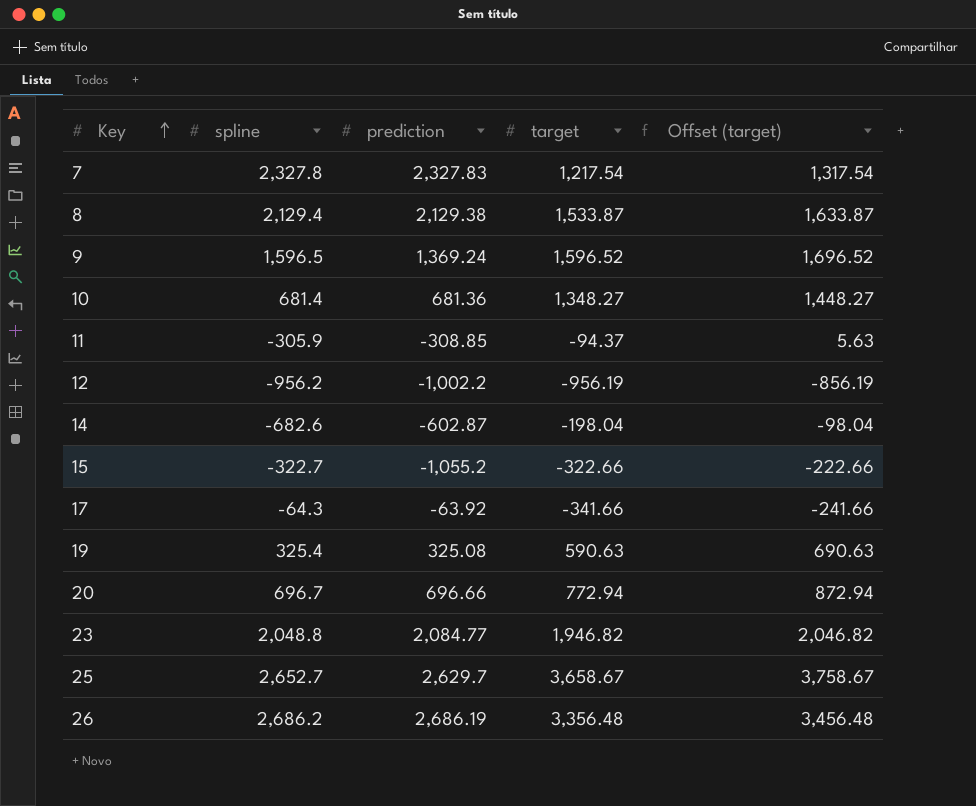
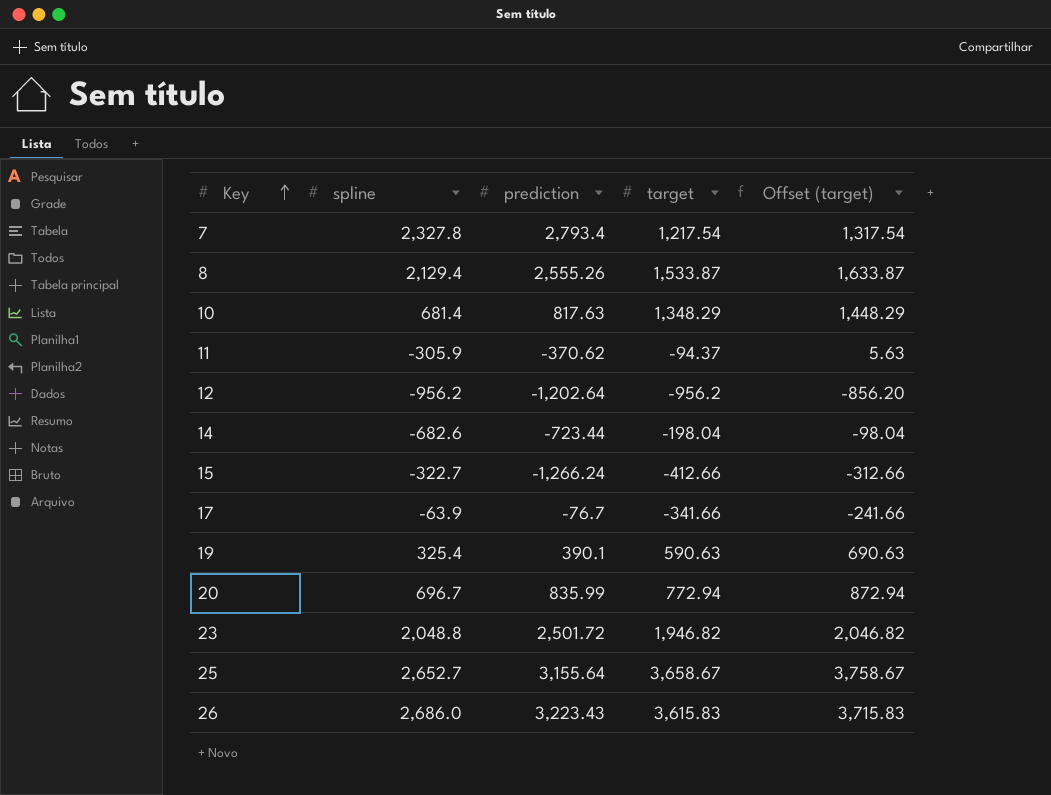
row 9: 1,596.5 | 1,369.24 | 1,596.52 | 1,696.52 -> none
7 | prediction: 2,327.83 -> 2,793.4
8 | prediction: 2,129.38 -> 2,555.26
10 | prediction: 681.36 -> 817.63
10 | target: 1,348.27 -> 1,348.29
10 | Offset (target): 1,448.27 -> 1,448.29
11 | prediction: -308.85 -> -370.62
12 | prediction: -1,002.2 -> -1,202.64
12 | target: -956.19 -> -956.2
12 | Offset (target): -856.19 -> -856.20
14 | prediction: -602.87 -> -723.44
15 | prediction: -1,055.2 -> -1,266.24
15 | target: -322.66 -> -412.66
15 | Offset (target): -222.66 -> -312.66
17 | spline: -64.3 -> -63.9
17 | prediction: -63.92 -> -76.7
19 | prediction: 325.08 -> 390.1
20 | prediction: 696.66 -> 835.99
23 | prediction: 2,084.77 -> 2,501.72
25 | prediction: 2,629.7 -> 3,155.64
26 | spline: 2,686.2 -> 2,686.0
26 | prediction: 2,686.19 -> 3,223.43
26 | target: 3,356.48 -> 3,615.83
26 | Offset (target): 3,456.48 -> 3,715.83

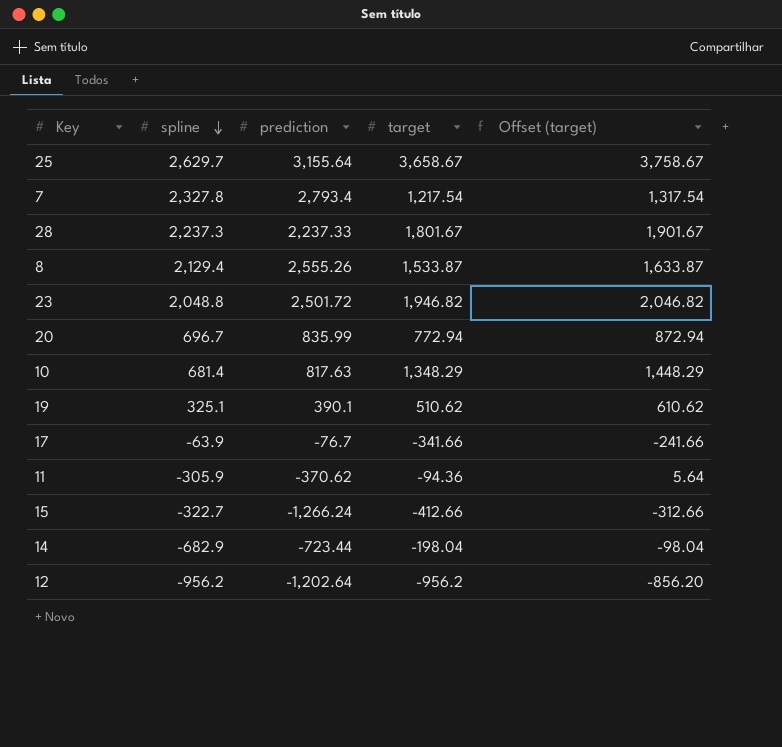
row order: Key ascending -> spline descending
row 26: 2,686.0 | 3,223.43 | 3,615.83 | 3,715.83 -> none
25 | spline: 2,652.7 -> 2,629.7
row 28: none -> 2,237.3 | 2,237.33 | 1,801.67 | 1,901.67
19 | spline: 325.4 -> 325.1
19 | target: 590.63 -> 510.62
19 | Offset (target): 690.63 -> 610.62
11 | target: -94.37 -> -94.36
11 | Offset (target): 5.63 -> 5.64
14 | spline: -682.6 -> -682.9

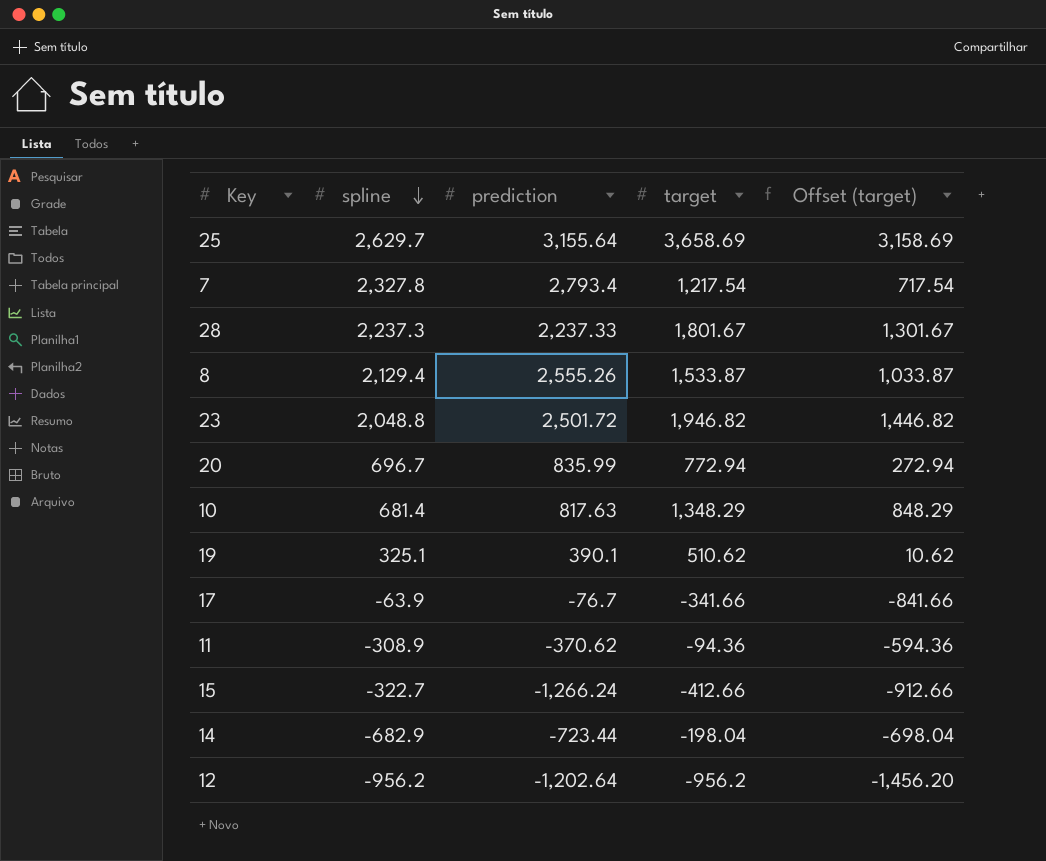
column Offset (target) | formula: [target] + 100 -> [target] - 500
25 | target: 3,658.67 -> 3,658.69
11 | spline: -305.9 -> -308.9

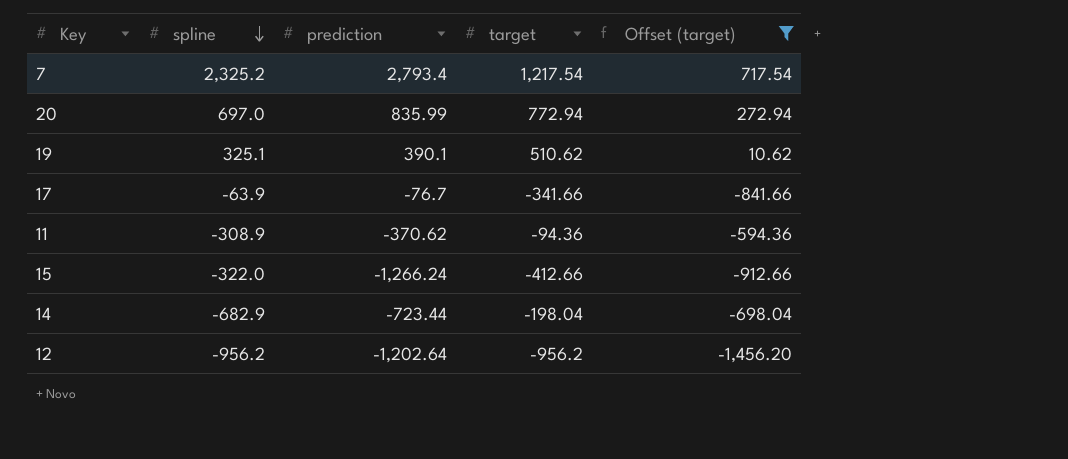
filter: none -> Offset (target) <= 717.54
7 | spline: 2,327.8 -> 2,325.2
20 | spline: 696.7 -> 697.0
15 | spline: -322.7 -> -322.0

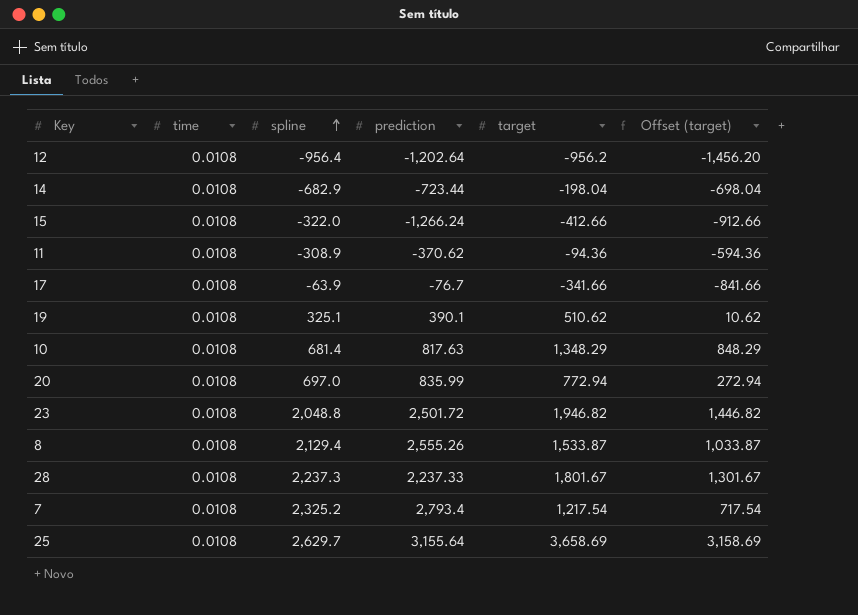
filter: Offset (target) <= 717.54 -> none
row order: spline descending -> spline ascending
column time | position: none -> 2
12 | spline: -956.2 -> -956.4

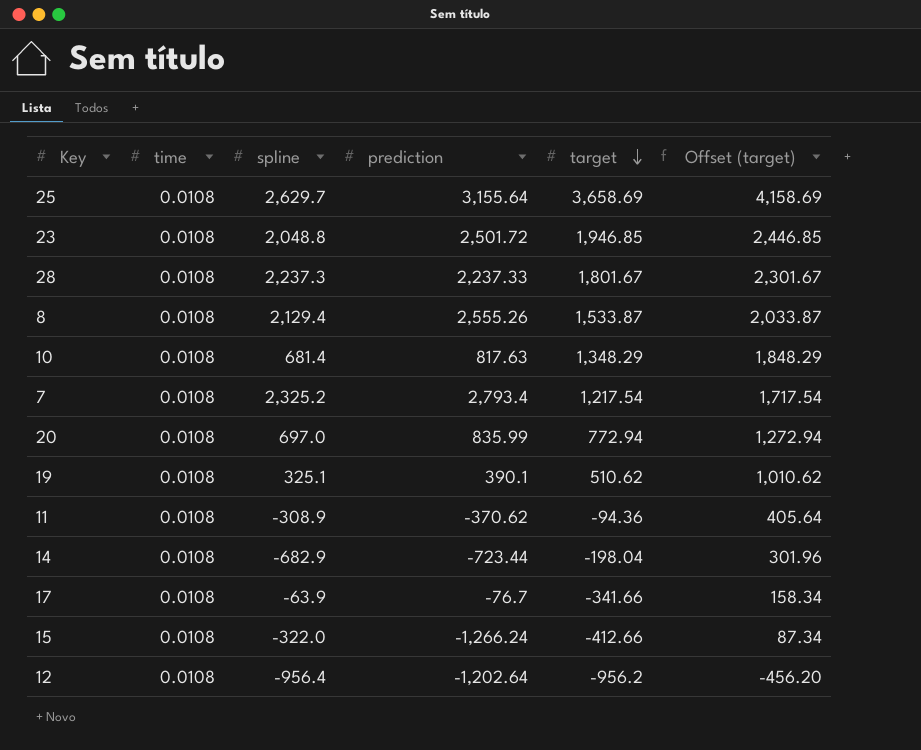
row order: spline ascending -> target descending
column Offset (target) | formula: [target] - 500 -> [target] + 500
23 | target: 1,946.82 -> 1,946.85

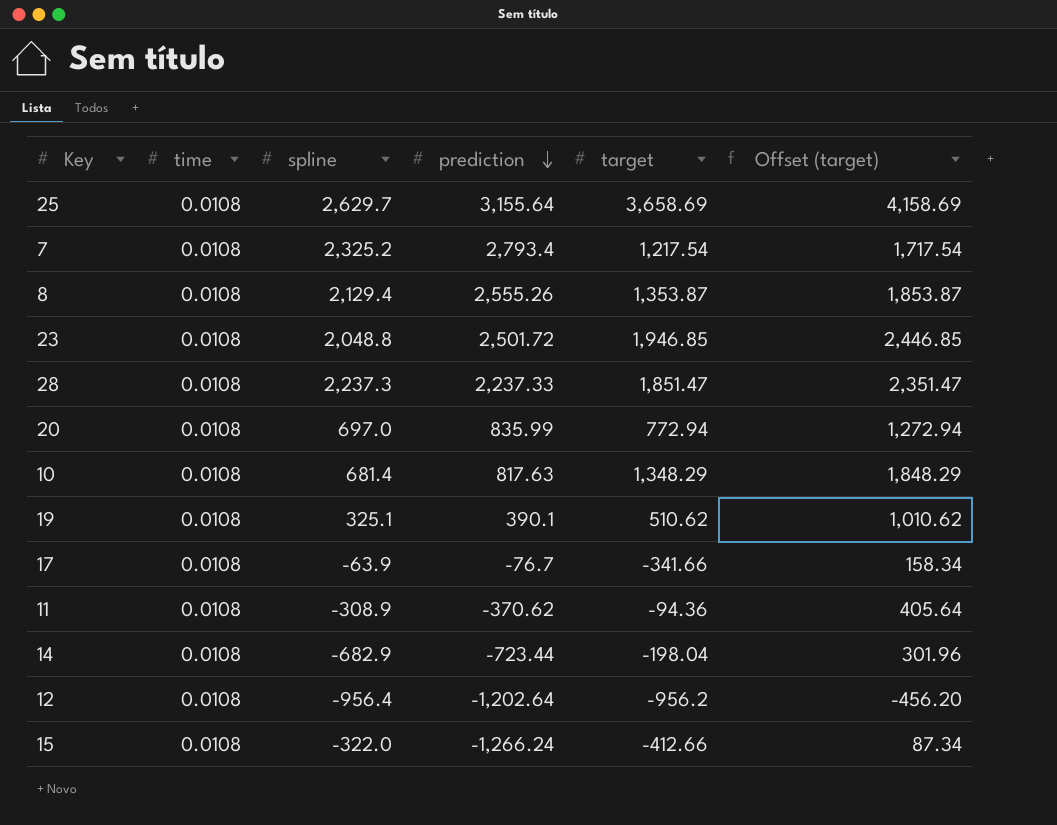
row order: target descending -> prediction descending
8 | target: 1,533.87 -> 1,353.87
8 | Offset (target): 2,033.87 -> 1,853.87
28 | target: 1,801.67 -> 1,851.47
28 | Offset (target): 2,301.67 -> 2,351.47

